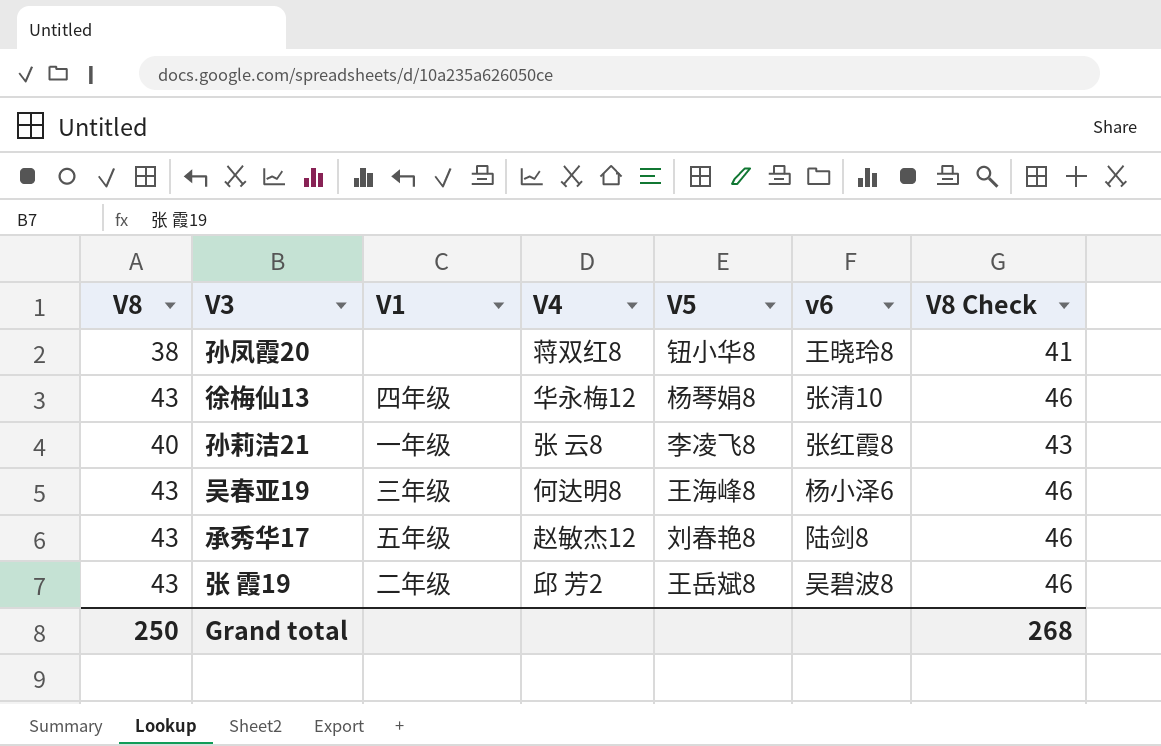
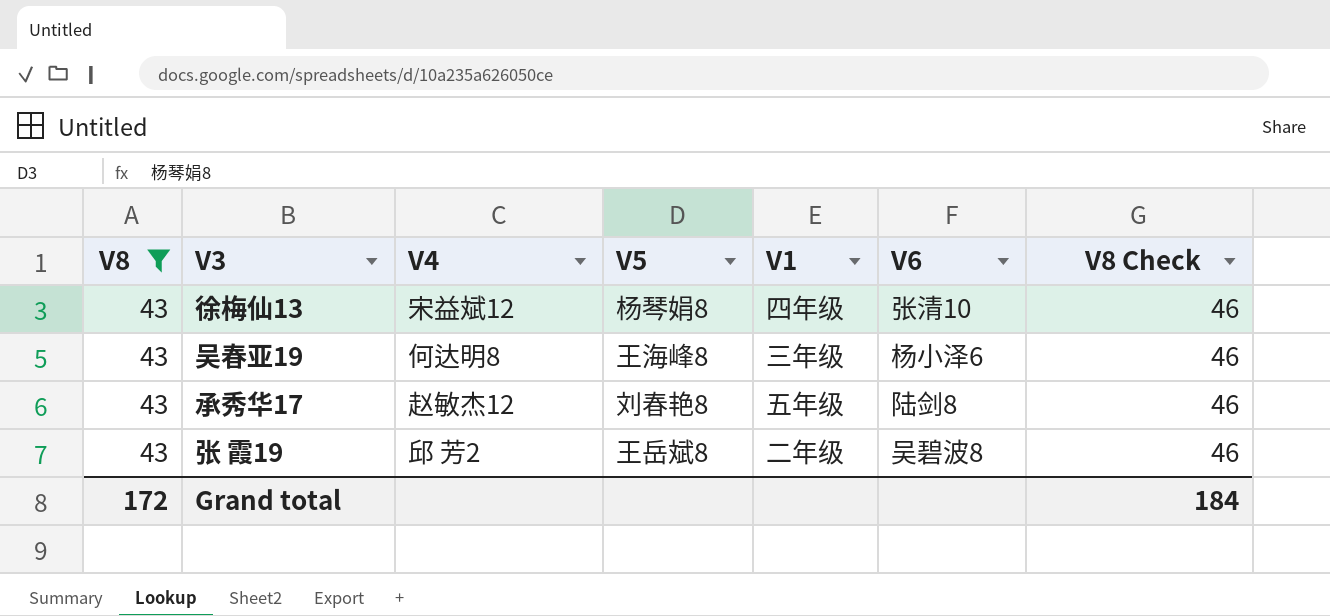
filter: none -> V8 = 43
column V1 | position: 3 -> 5
column name: v6 -> V6
徐梅仙13 | V4: 华永梅12 -> 宋益斌12
Grand total | V8: 250 -> 172
Grand total | V8 Check: 268 -> 184

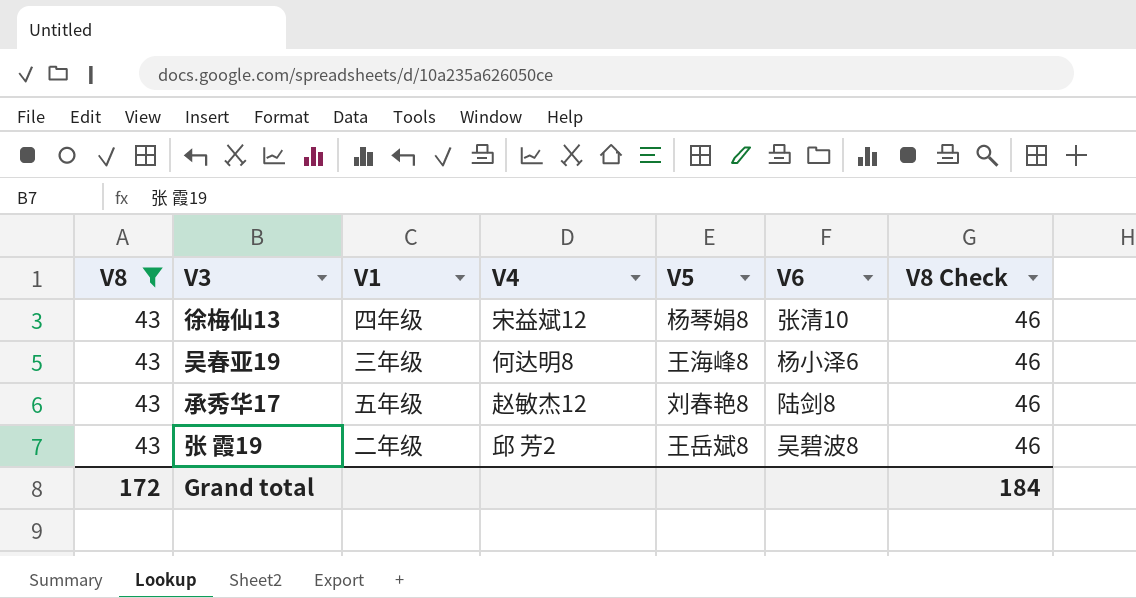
column V1 | position: 5 -> 3

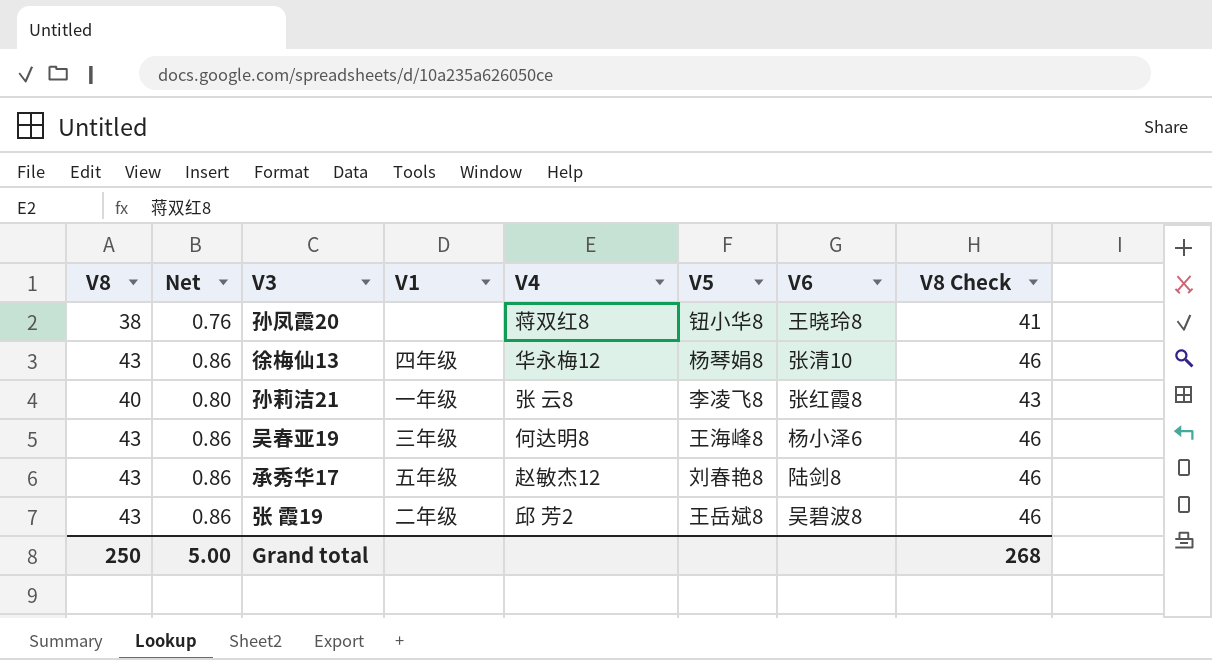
filter: V8 = 43 -> none
column Net | formula: none -> [V8] * 0.02
徐梅仙13 | V4: 宋益斌12 -> 华永梅12
Grand total | V8: 172 -> 250
Grand total | V8 Check: 184 -> 268

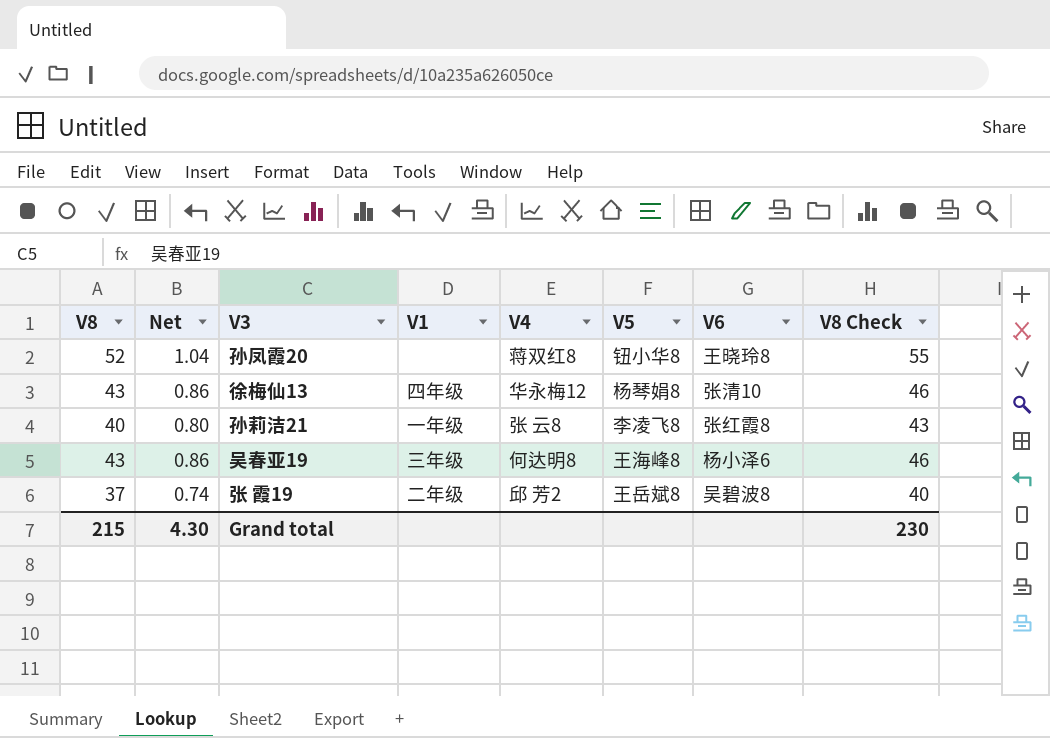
row 承秀华17: 43 | 0.86 | 五年级 | 赵敏杰12 | 刘春艳8 | 陆剑8 | 46 -> none
孙凤霞20 | V8: 38 -> 52
孙凤霞20 | Net: 0.76 -> 1.04
孙凤霞20 | V8 Check: 41 -> 55
张 霞19 | V8: 43 -> 37
张 霞19 | Net: 0.86 -> 0.74
张 霞19 | V8 Check: 46 -> 40
Grand total | V8: 250 -> 215
Grand total | Net: 5.00 -> 4.30
Grand total | V8 Check: 268 -> 230

